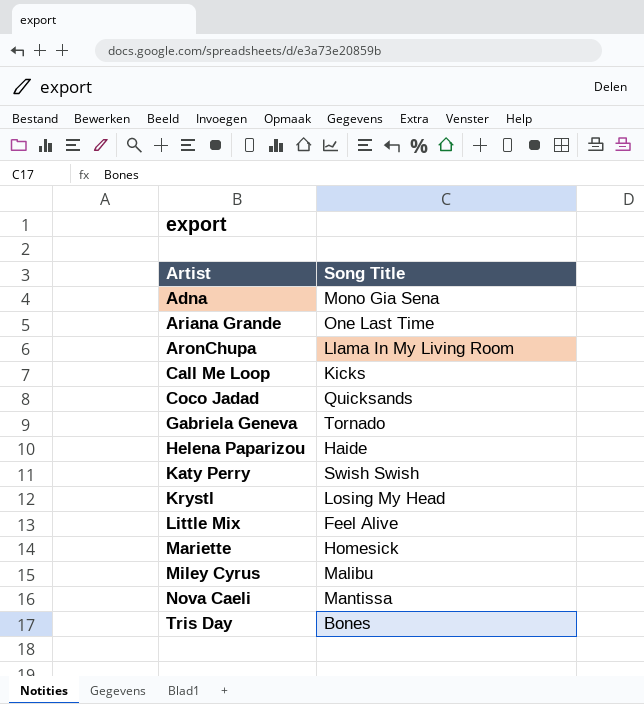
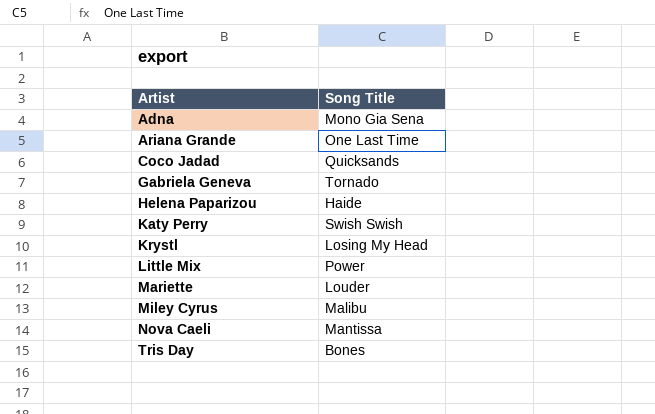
row AronChupa: Llama In My Living Room -> none
row Call Me Loop: Kicks -> none
Little Mix | Song Title: Feel Alive -> Power
Mariette | Song Title: Homesick -> Louder

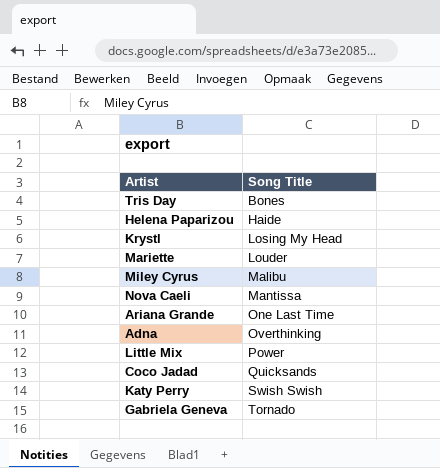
row order: Artist ascending -> Song Title ascending
Adna | Song Title: Mono Gia Sena -> Overthinking

